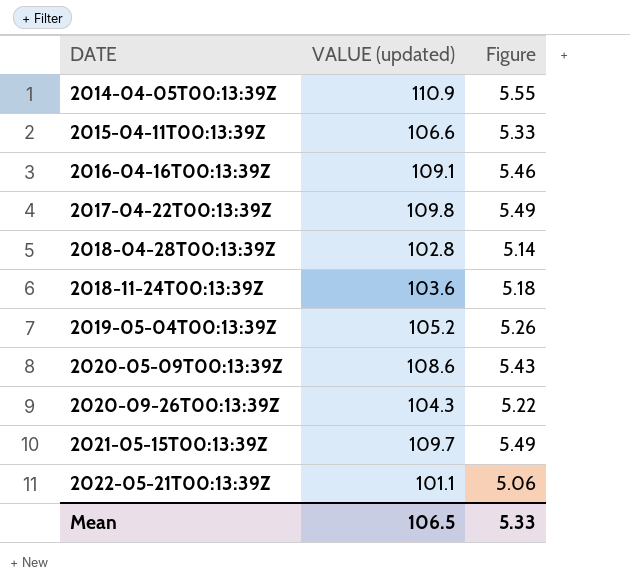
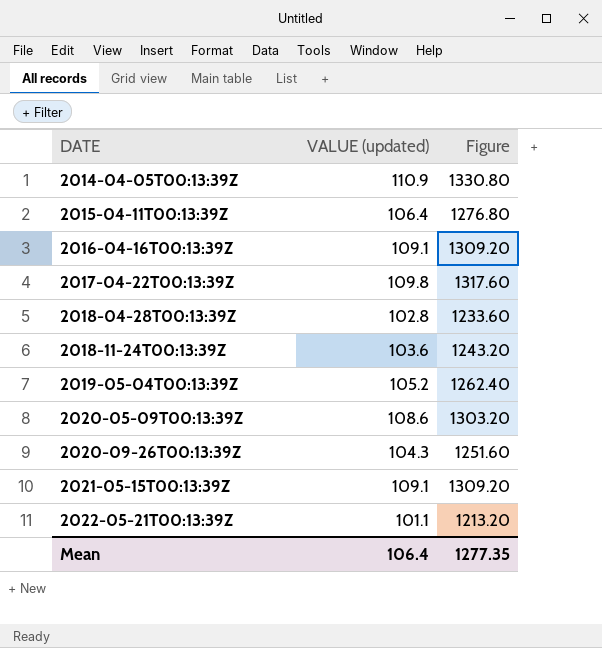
column Figure | formula: [VALUE (updated)] * 0.05 -> [VALUE (updated)] * 12
2015-04-11T00:13:39Z | VALUE (updated): 106.6 -> 106.4
2021-05-15T00:13:39Z | VALUE (updated): 109.7 -> 109.1
Mean | VALUE (updated): 106.5 -> 106.4
Mean | Figure: 5.33 -> 1277.35

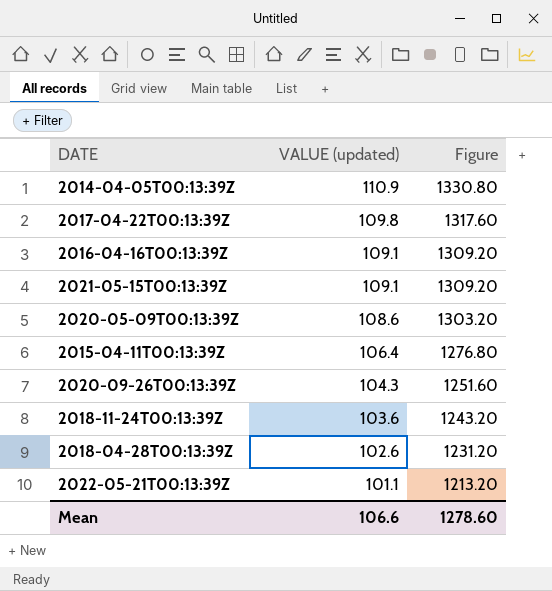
row order: DATE ascending -> VALUE (updated) descending
row 2019-05-04T00:13:39Z: 105.2 | 1262.40 -> none
2018-04-28T00:13:39Z | VALUE (updated): 102.8 -> 102.6
2018-04-28T00:13:39Z | Figure: 1233.60 -> 1231.20
Mean | VALUE (updated): 106.4 -> 106.6
Mean | Figure: 1277.35 -> 1278.60

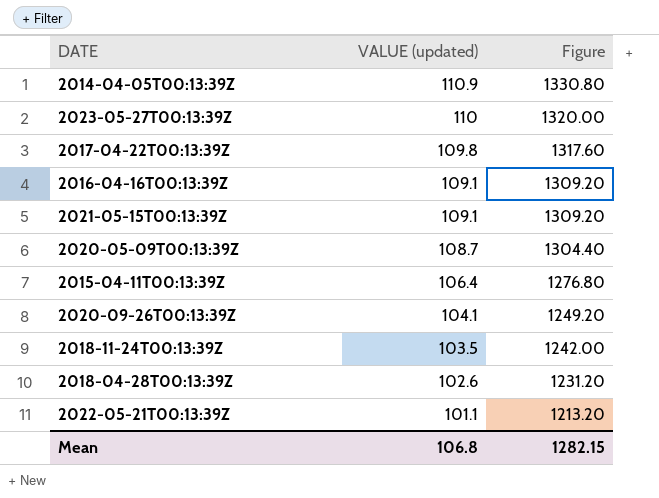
row 2023-05-27T00:13:39Z: none -> 110 | 1320.00
2020-05-09T00:13:39Z | VALUE (updated): 108.6 -> 108.7
2020-05-09T00:13:39Z | Figure: 1303.20 -> 1304.40
2020-09-26T00:13:39Z | VALUE (updated): 104.3 -> 104.1
2020-09-26T00:13:39Z | Figure: 1251.60 -> 1249.20
2018-11-24T00:13:39Z | VALUE (updated): 103.6 -> 103.5
2018-11-24T00:13:39Z | Figure: 1243.20 -> 1242.00
Mean | VALUE (updated): 106.6 -> 106.8
Mean | Figure: 1278.60 -> 1282.15

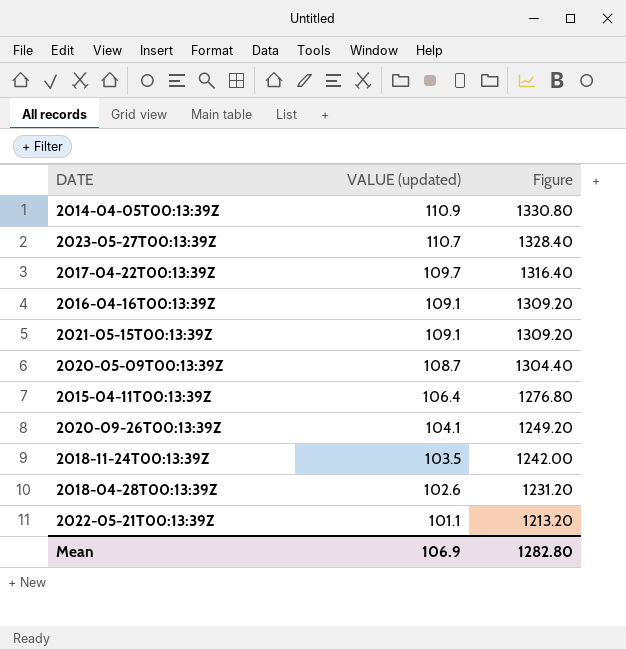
2023-05-27T00:13:39Z | VALUE (updated): 110 -> 110.7
2023-05-27T00:13:39Z | Figure: 1320.00 -> 1328.40
2017-04-22T00:13:39Z | VALUE (updated): 109.8 -> 109.7
2017-04-22T00:13:39Z | Figure: 1317.60 -> 1316.40
Mean | VALUE (updated): 106.8 -> 106.9
Mean | Figure: 1282.15 -> 1282.80

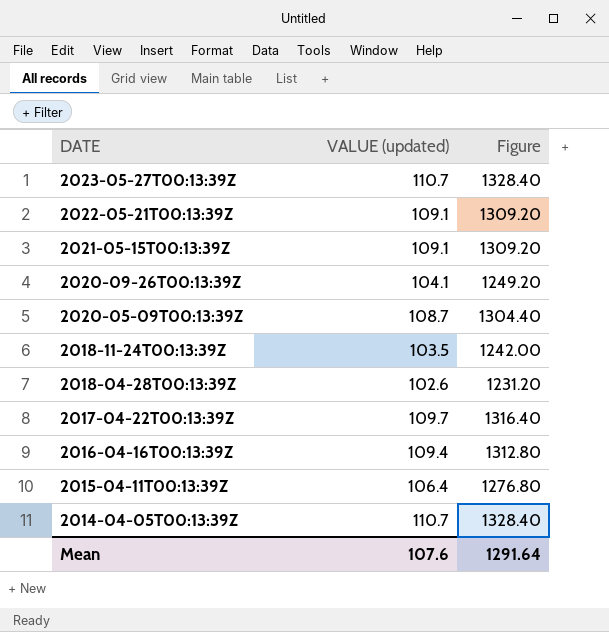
row order: VALUE (updated) descending -> DATE descending
2022-05-21T00:13:39Z | VALUE (updated): 101.1 -> 109.1
2022-05-21T00:13:39Z | Figure: 1213.20 -> 1309.20
2016-04-16T00:13:39Z | VALUE (updated): 109.1 -> 109.4
2016-04-16T00:13:39Z | Figure: 1309.20 -> 1312.80
2014-04-05T00:13:39Z | VALUE (updated): 110.9 -> 110.7
2014-04-05T00:13:39Z | Figure: 1330.80 -> 1328.40
Mean | VALUE (updated): 106.9 -> 107.6
Mean | Figure: 1282.80 -> 1291.64

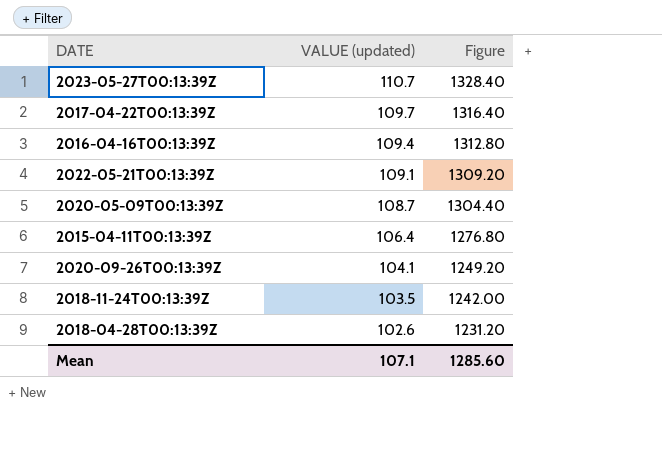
row order: DATE descending -> VALUE (updated) descending
row 2021-05-15T00:13:39Z: 109.1 | 1309.20 -> none
row 2014-04-05T00:13:39Z: 110.7 | 1328.40 -> none
Mean | VALUE (updated): 107.6 -> 107.1
Mean | Figure: 1291.64 -> 1285.60

